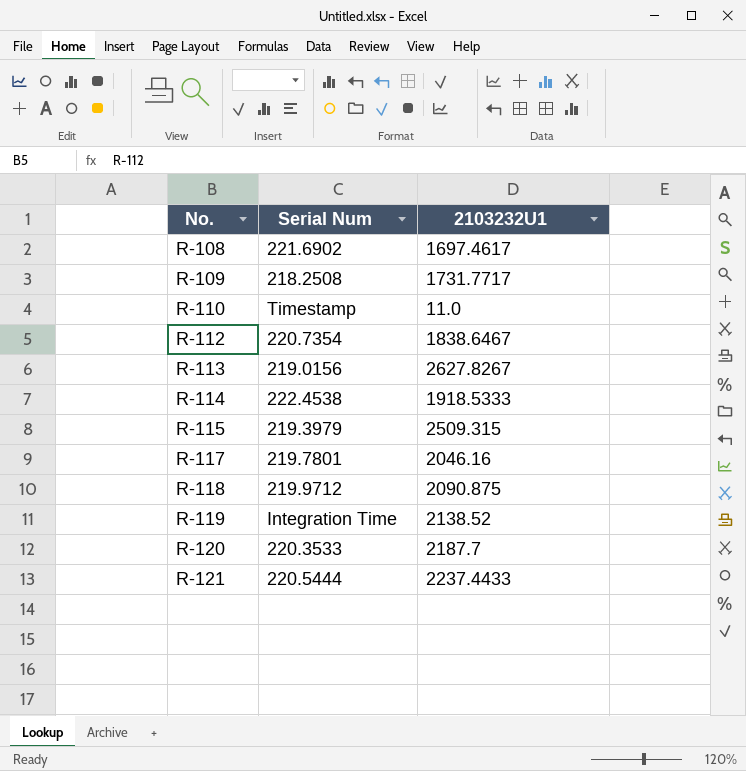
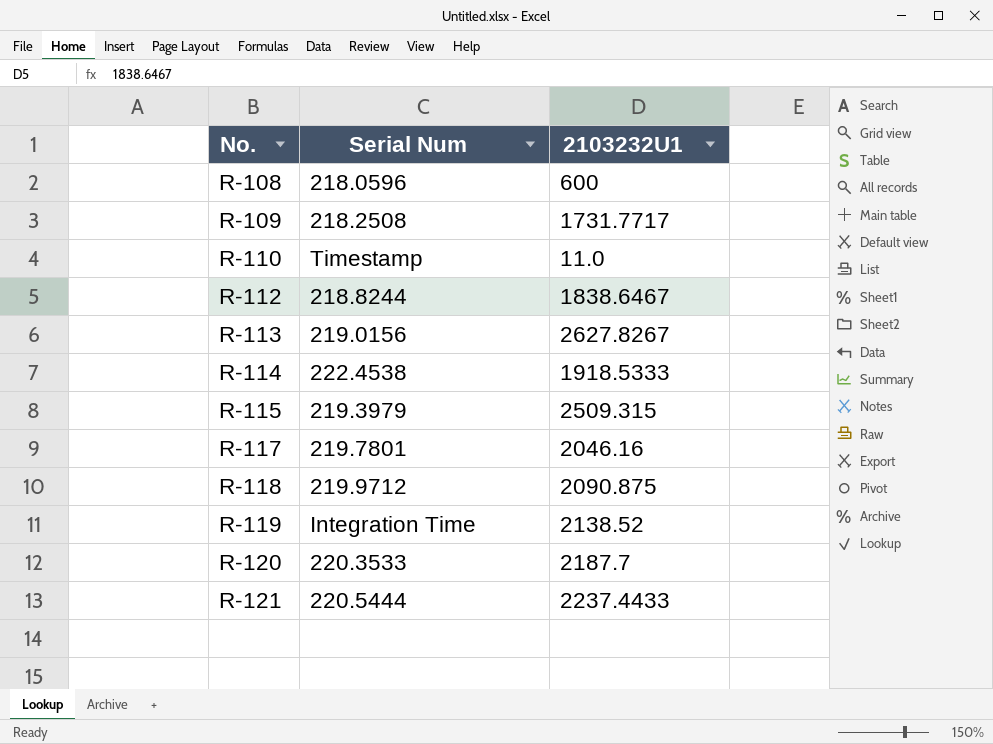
R-108 | Serial Num: 221.6902 -> 218.0596
R-108 | 2103232U1: 1697.4617 -> 600
R-112 | Serial Num: 220.7354 -> 218.8244

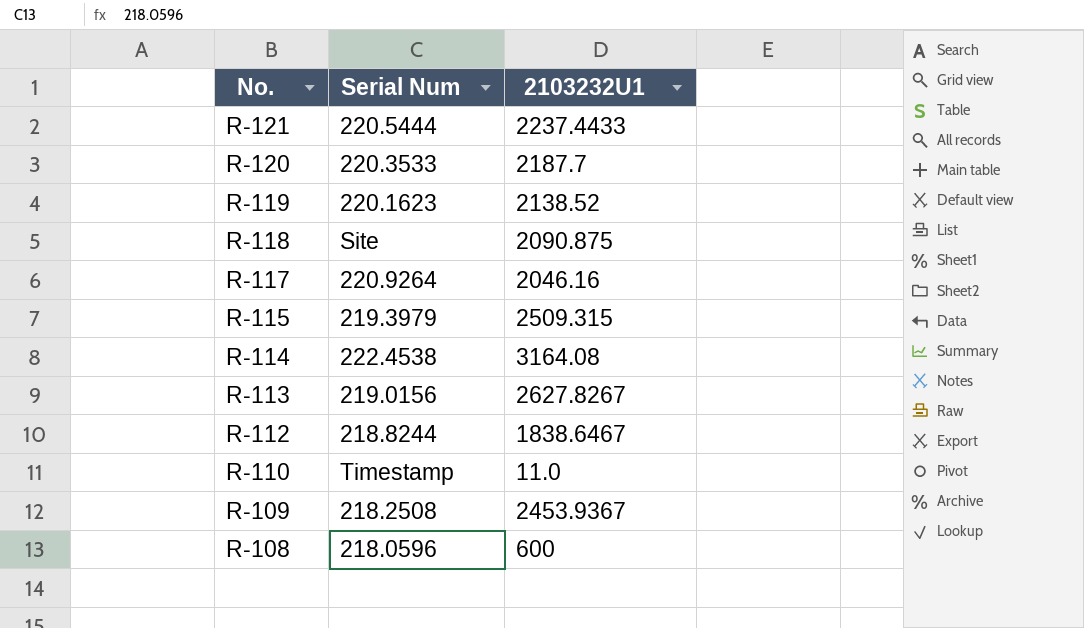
row order: No. ascending -> No. descending
R-119 | Serial Num: Integration Time -> 220.1623
R-118 | Serial Num: 219.9712 -> Site
R-117 | Serial Num: 219.7801 -> 220.9264
R-114 | 2103232U1: 1918.5333 -> 3164.08
R-109 | 2103232U1: 1731.7717 -> 2453.9367

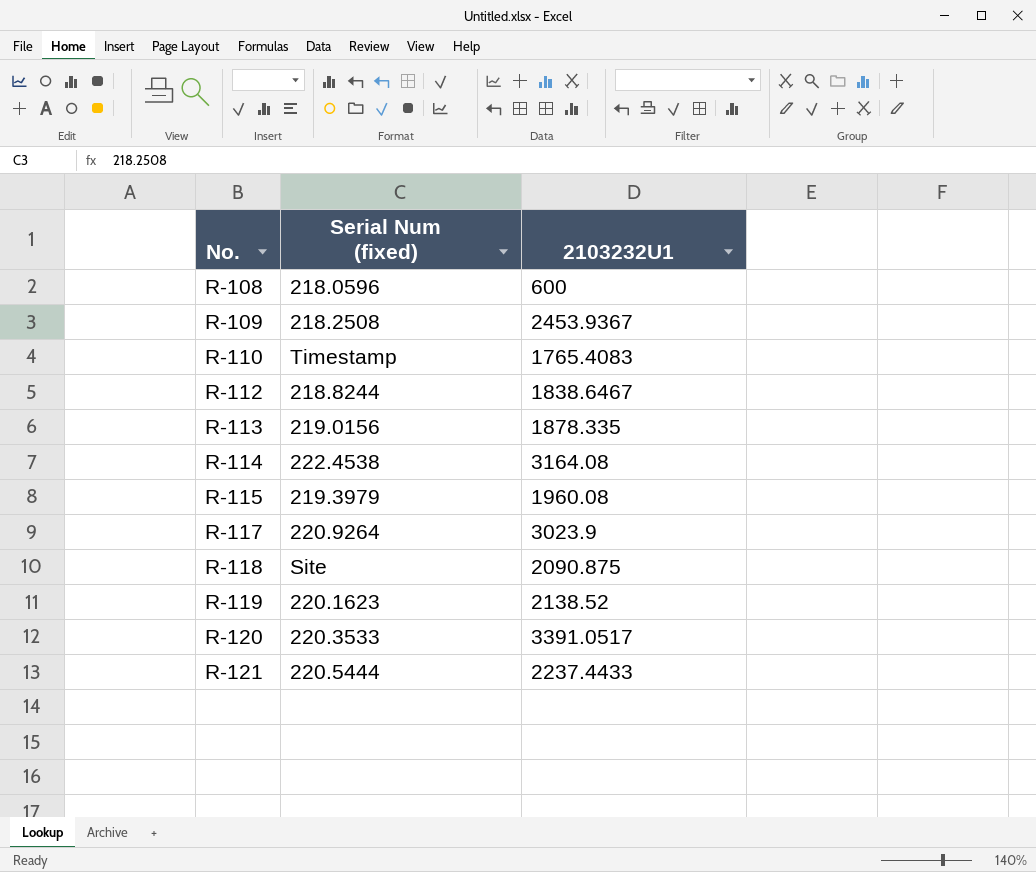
row order: No. descending -> No. ascending
column name: Serial Num -> Serial Num (fixed)
R-110 | 2103232U1: 11.0 -> 1765.4083
R-113 | 2103232U1: 2627.8267 -> 1878.335
R-115 | 2103232U1: 2509.315 -> 1960.08
R-117 | 2103232U1: 2046.16 -> 3023.9
R-120 | 2103232U1: 2187.7 -> 3391.0517

